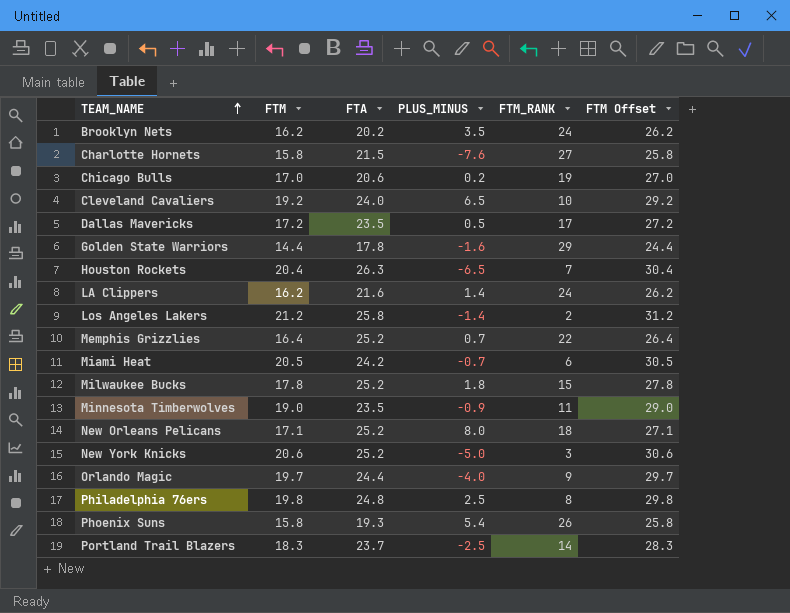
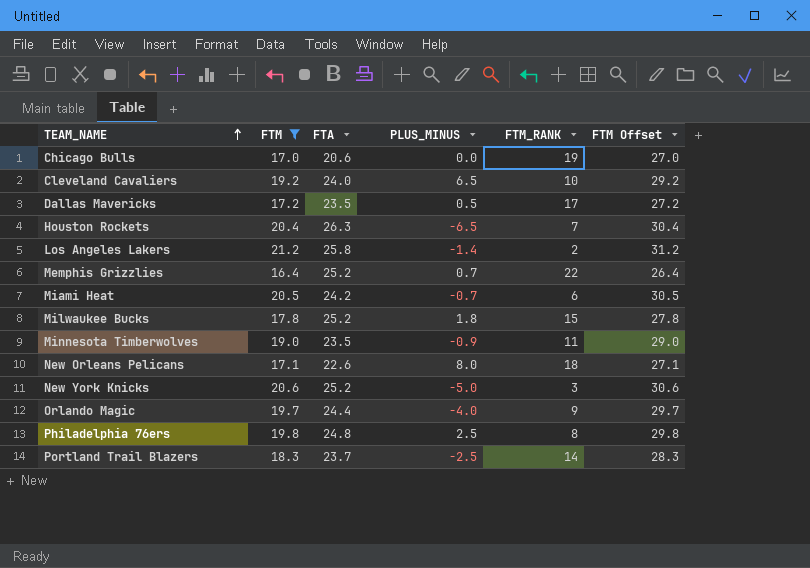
filter: none -> FTM >= 16.4
Chicago Bulls | PLUS_MINUS: 0.2 -> 0.0
New Orleans Pelicans | FTA: 25.2 -> 22.6

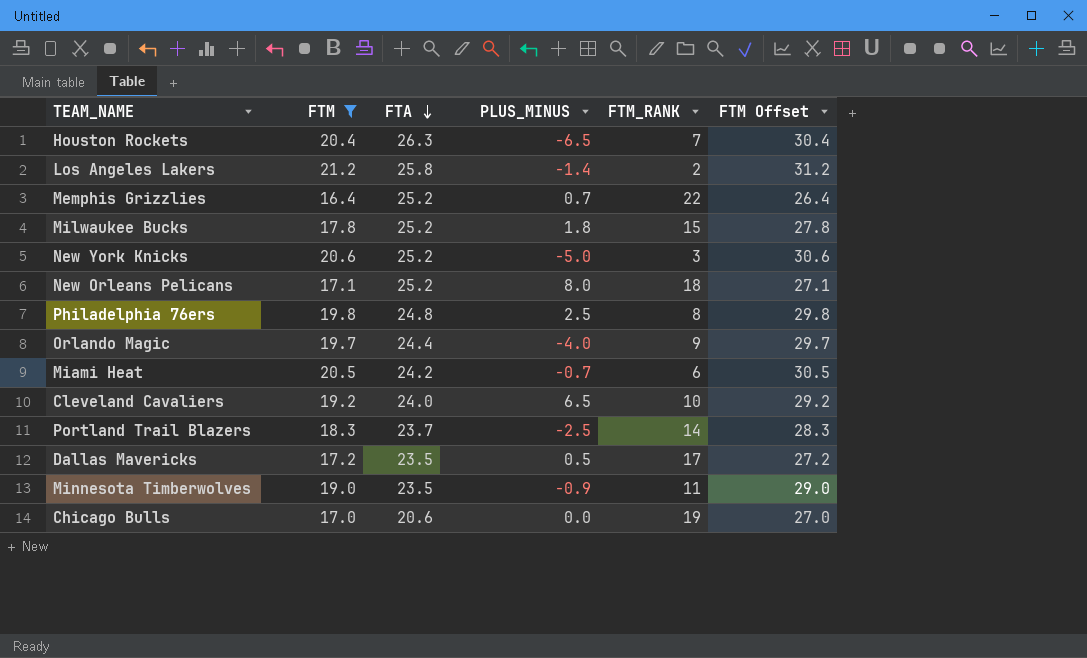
row order: TEAM_NAME ascending -> FTA descending
New Orleans Pelicans | FTA: 22.6 -> 25.2

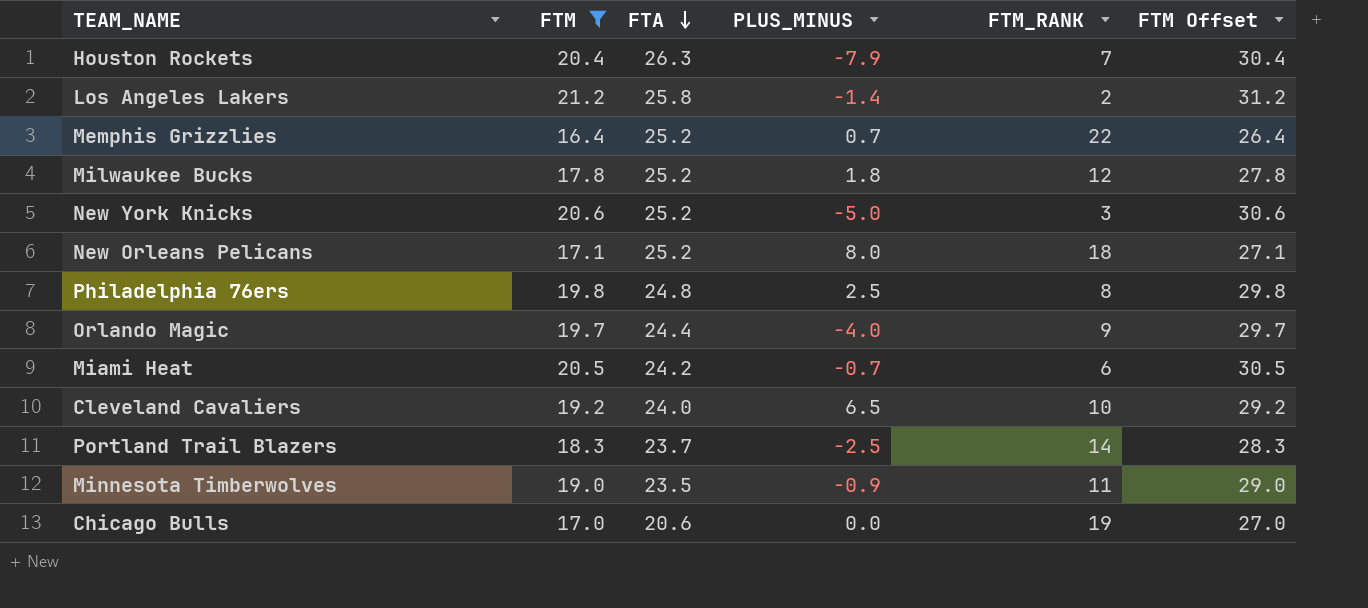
row Dallas Mavericks: 17.2 | 23.5 | 0.5 | 17 | 27.2 -> none
Houston Rockets | PLUS_MINUS: -6.5 -> -7.9
Milwaukee Bucks | FTM_RANK: 15 -> 12

